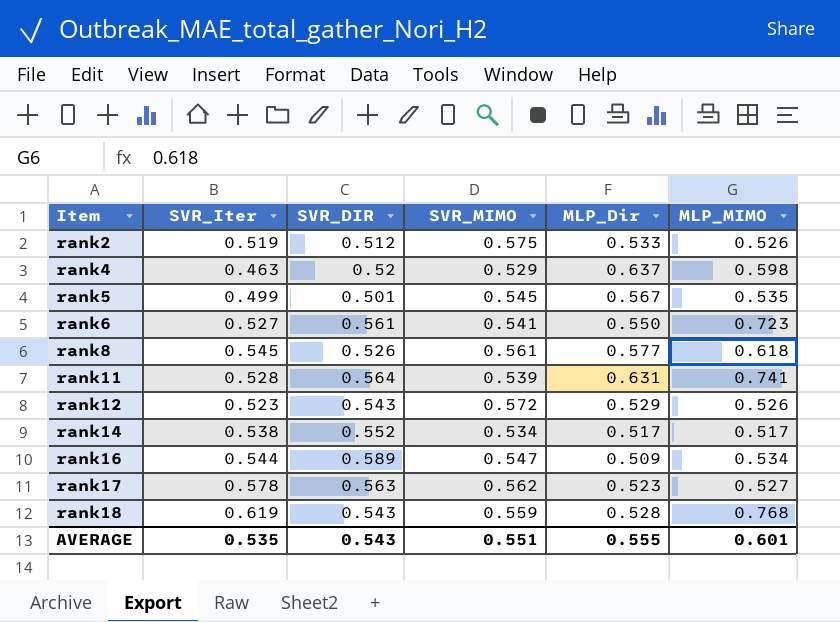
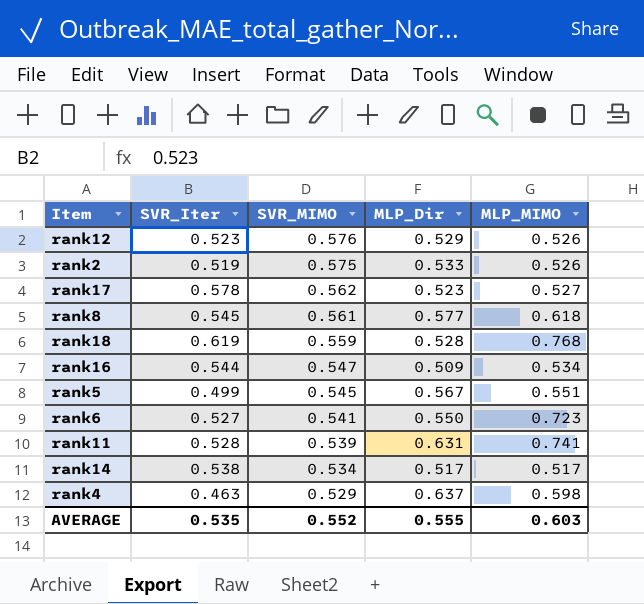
row order: Item ascending -> SVR_MIMO descending
column SVR_DIR | position: 3 -> none
rank12 | SVR_MIMO: 0.572 -> 0.576
rank5 | MLP_MIMO: 0.535 -> 0.551
AVERAGE | SVR_MIMO: 0.551 -> 0.552
AVERAGE | MLP_MIMO: 0.601 -> 0.603

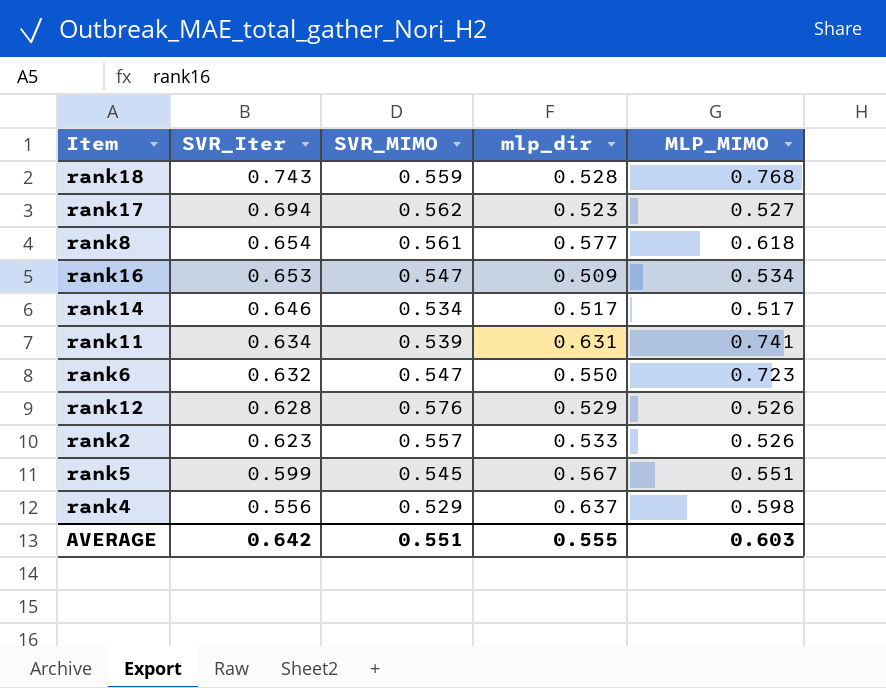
row order: SVR_MIMO descending -> SVR_Iter descending
column name: MLP_Dir -> mlp_dir
rank18 | SVR_Iter: 0.619 -> 0.743
rank17 | SVR_Iter: 0.578 -> 0.694
rank8 | SVR_Iter: 0.545 -> 0.654
rank16 | SVR_Iter: 0.544 -> 0.653
rank14 | SVR_Iter: 0.538 -> 0.646
rank11 | SVR_Iter: 0.528 -> 0.634
rank6 | SVR_Iter: 0.527 -> 0.632
rank6 | SVR_MIMO: 0.541 -> 0.547
rank12 | SVR_Iter: 0.523 -> 0.628
rank2 | SVR_Iter: 0.519 -> 0.623
rank2 | SVR_MIMO: 0.575 -> 0.557
rank5 | SVR_Iter: 0.499 -> 0.599
rank4 | SVR_Iter: 0.463 -> 0.556
AVERAGE | SVR_Iter: 0.535 -> 0.642
AVERAGE | SVR_MIMO: 0.552 -> 0.551

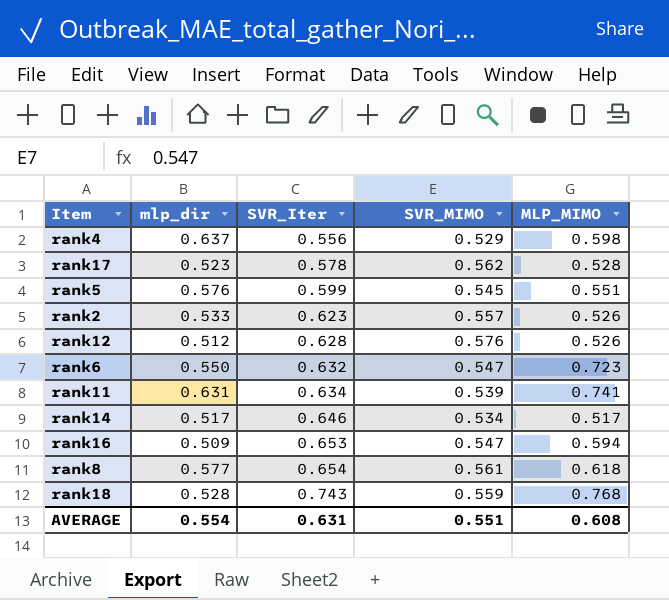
row order: SVR_Iter descending -> SVR_Iter ascending
column mlp_dir | position: 4 -> 2
rank17 | SVR_Iter: 0.694 -> 0.578
rank17 | MLP_MIMO: 0.527 -> 0.528
rank5 | mlp_dir: 0.567 -> 0.576
rank12 | mlp_dir: 0.529 -> 0.512
rank16 | MLP_MIMO: 0.534 -> 0.594
AVERAGE | mlp_dir: 0.555 -> 0.554
AVERAGE | SVR_Iter: 0.642 -> 0.631
AVERAGE | MLP_MIMO: 0.603 -> 0.608

